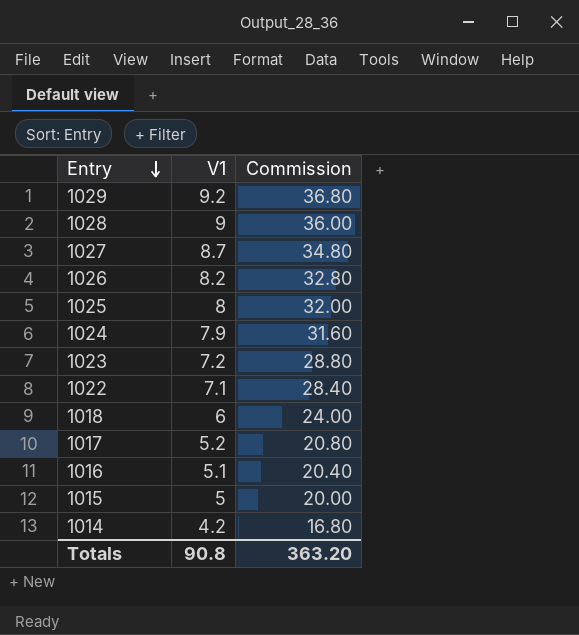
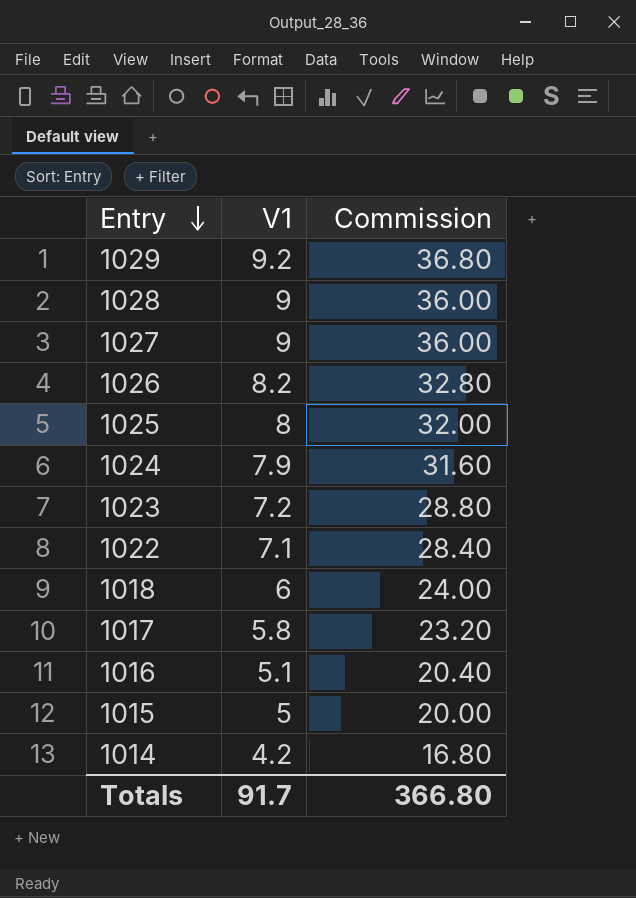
1027 | V1: 8.7 -> 9
1027 | Commission: 34.80 -> 36.00
1017 | V1: 5.2 -> 5.8
1017 | Commission: 20.80 -> 23.20
Totals | V1: 90.8 -> 91.7
Totals | Commission: 363.20 -> 366.80

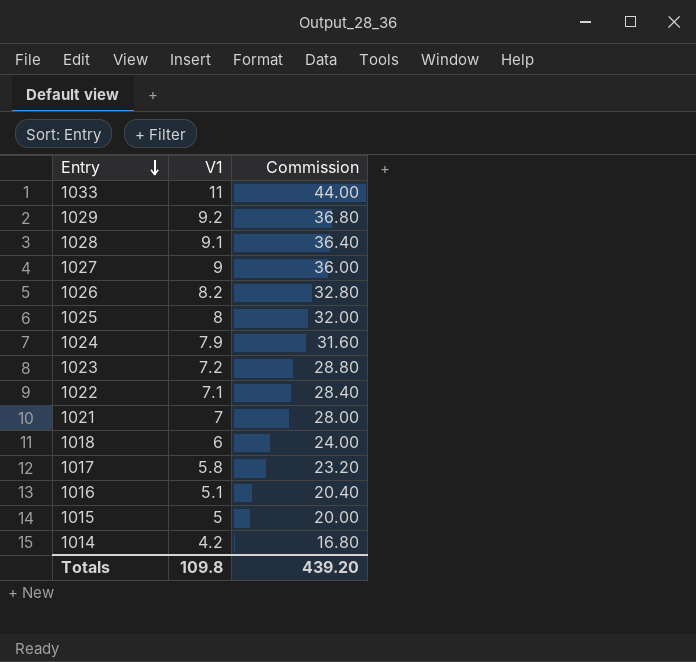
row 1033: none -> 11 | 44.00
1028 | V1: 9 -> 9.1
1028 | Commission: 36.00 -> 36.40
row 1021: none -> 7 | 28.00
Totals | V1: 91.7 -> 109.8
Totals | Commission: 366.80 -> 439.20

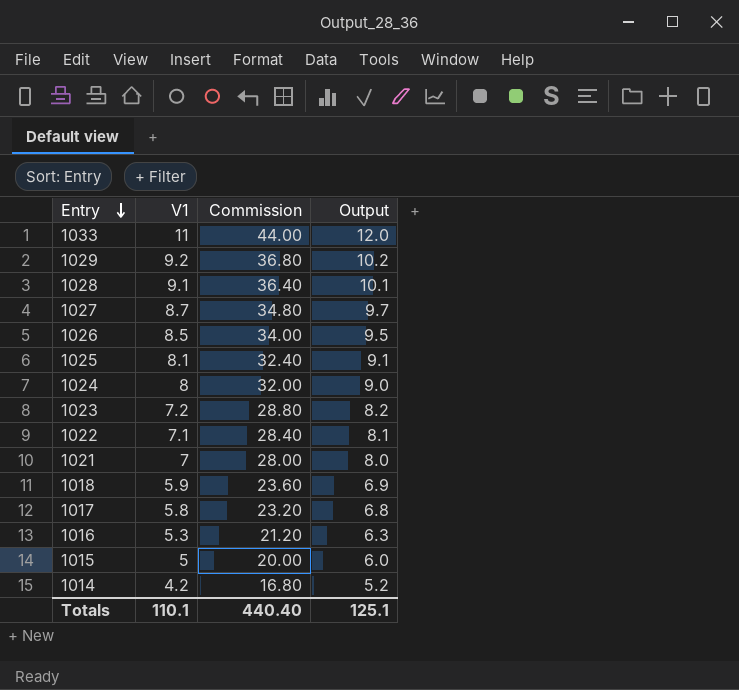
column Output | formula: none -> [V1] + 1
1027 | V1: 9 -> 8.7
1027 | Commission: 36.00 -> 34.80
1026 | V1: 8.2 -> 8.5
1026 | Commission: 32.80 -> 34.00
1025 | V1: 8 -> 8.1
1025 | Commission: 32.00 -> 32.40
1024 | V1: 7.9 -> 8
1024 | Commission: 31.60 -> 32.00
1018 | V1: 6 -> 5.9
1018 | Commission: 24.00 -> 23.60
1016 | V1: 5.1 -> 5.3
1016 | Commission: 20.40 -> 21.20
Totals | V1: 109.8 -> 110.1
Totals | Commission: 439.20 -> 440.40

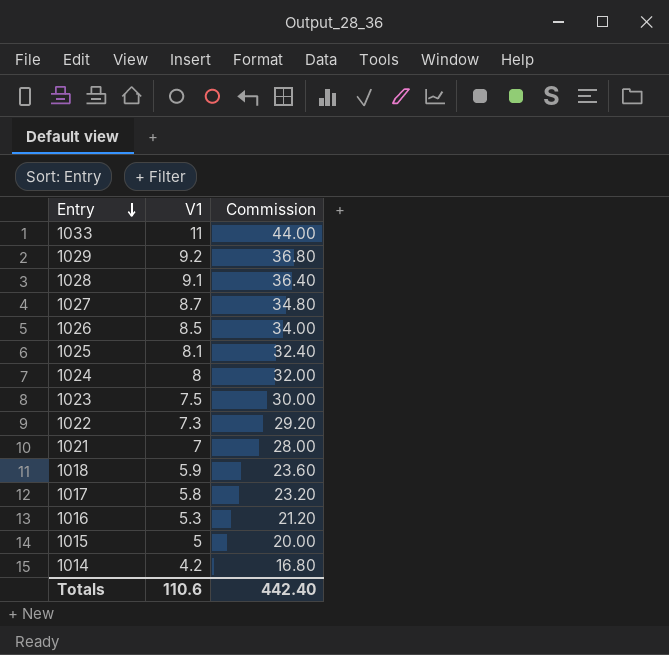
column Output | formula: [V1] + 1 -> none
1023 | V1: 7.2 -> 7.5
1023 | Commission: 28.80 -> 30.00
1022 | V1: 7.1 -> 7.3
1022 | Commission: 28.40 -> 29.20
Totals | V1: 110.1 -> 110.6
Totals | Commission: 440.40 -> 442.40

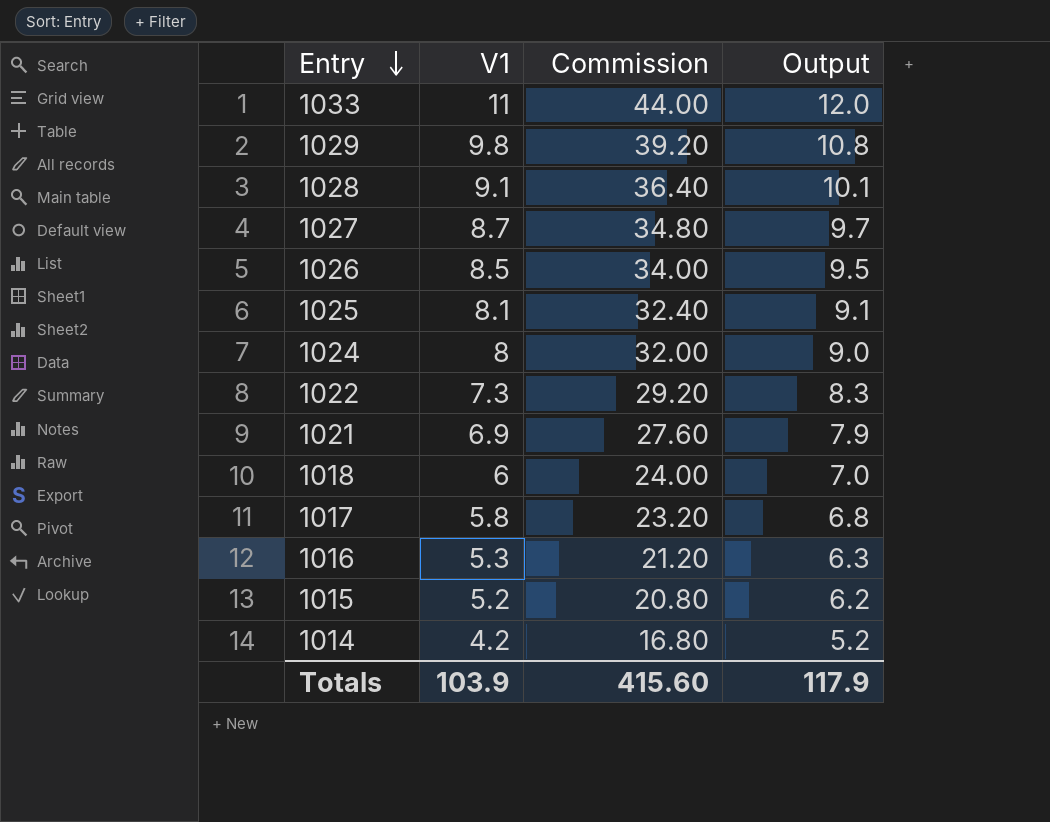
column Output | formula: none -> [V1] + 1
row 1023: 7.5 | 30.00 -> none
1029 | V1: 9.2 -> 9.8
1029 | Commission: 36.80 -> 39.20
1021 | V1: 7 -> 6.9
1021 | Commission: 28.00 -> 27.60
1018 | V1: 5.9 -> 6
1018 | Commission: 23.60 -> 24.00
1015 | V1: 5 -> 5.2
1015 | Commission: 20.00 -> 20.80
Totals | V1: 110.6 -> 103.9
Totals | Commission: 442.40 -> 415.60

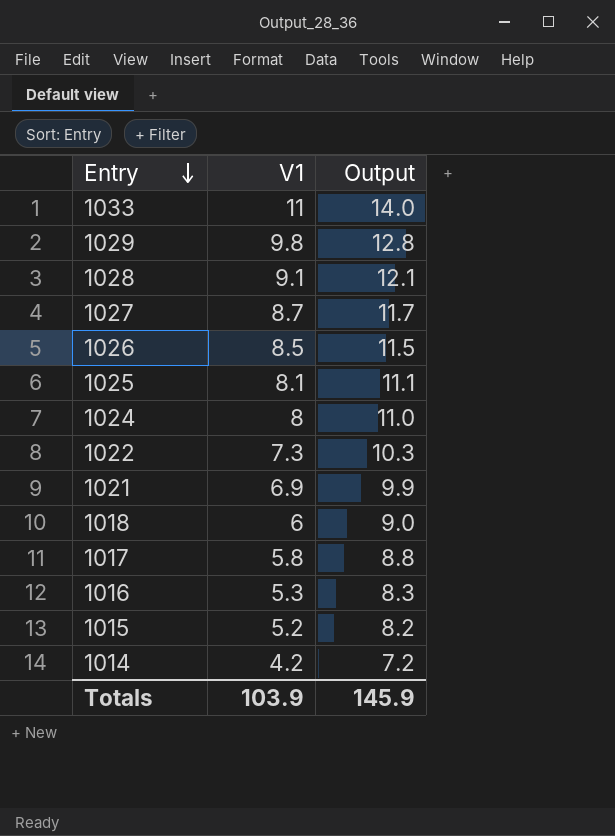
column Commission | formula: [V1] * 4 -> none
column Output | formula: [V1] + 1 -> [V1] + 3
Totals | Output: 117.9 -> 145.9

